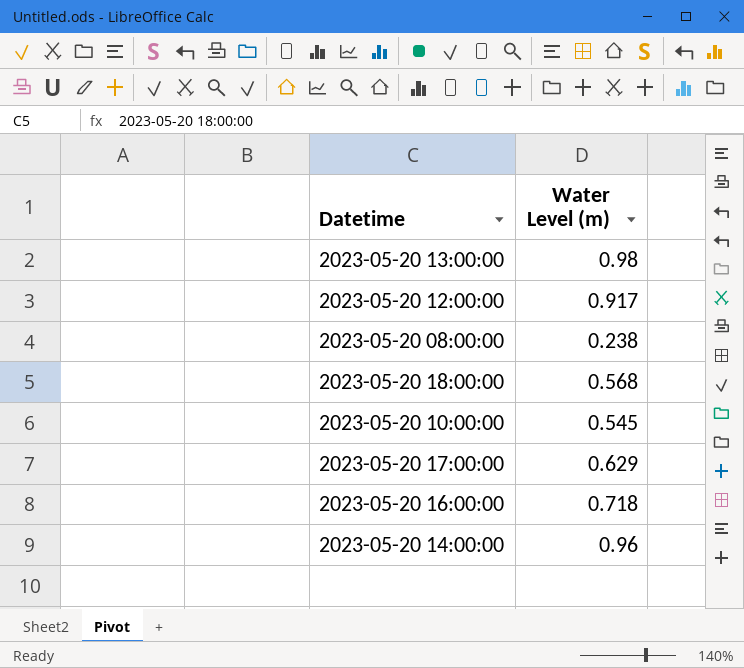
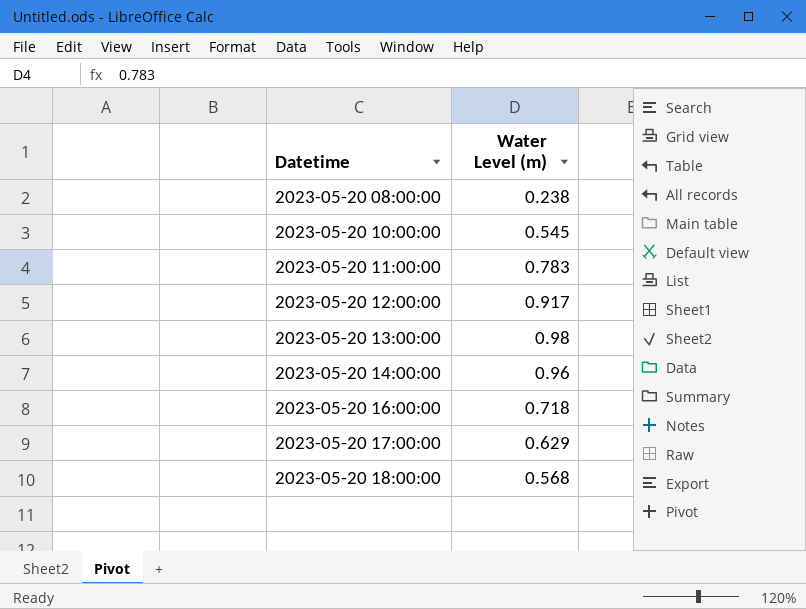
row order: none -> Datetime ascending
row 2023-05-20 11:00:00: none -> 0.783

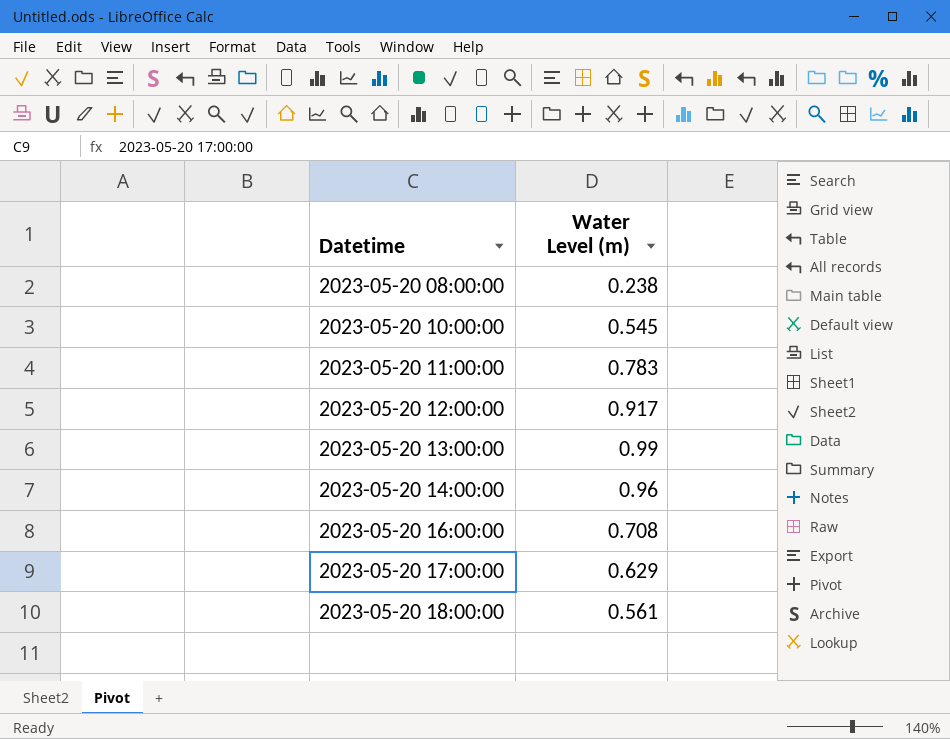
2023-05-20 13:00:00 | Water Level (m): 0.98 -> 0.99
2023-05-20 16:00:00 | Water Level (m): 0.718 -> 0.708
2023-05-20 18:00:00 | Water Level (m): 0.568 -> 0.561

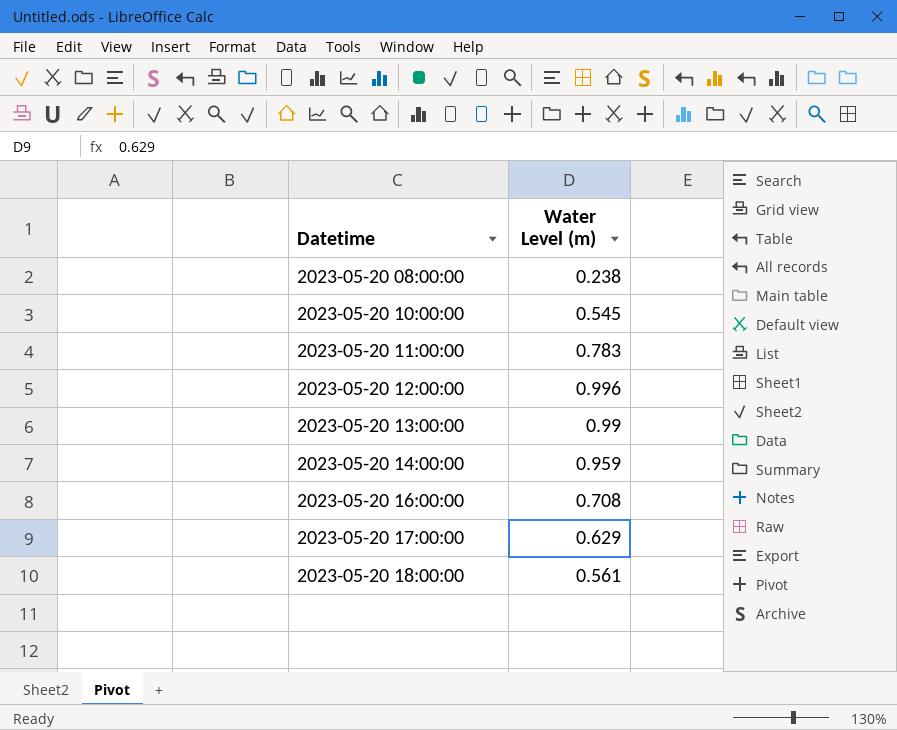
2023-05-20 12:00:00 | Water Level (m): 0.917 -> 0.996
2023-05-20 14:00:00 | Water Level (m): 0.96 -> 0.959

